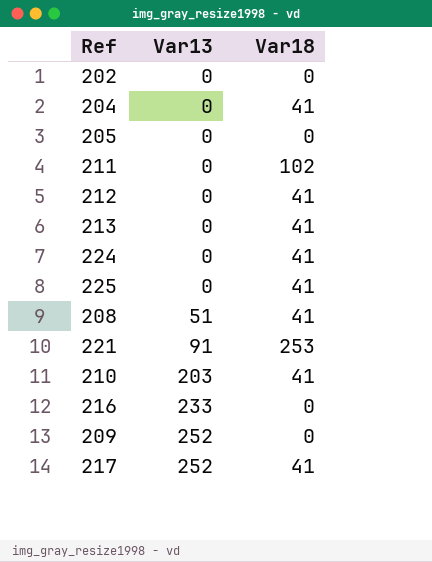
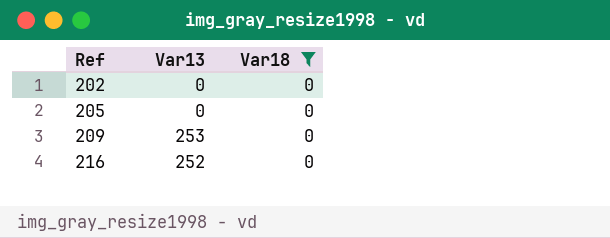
filter: none -> Var18 = 0
row order: Var13 ascending -> Ref ascending
209 | Var13: 252 -> 253
216 | Var13: 233 -> 252

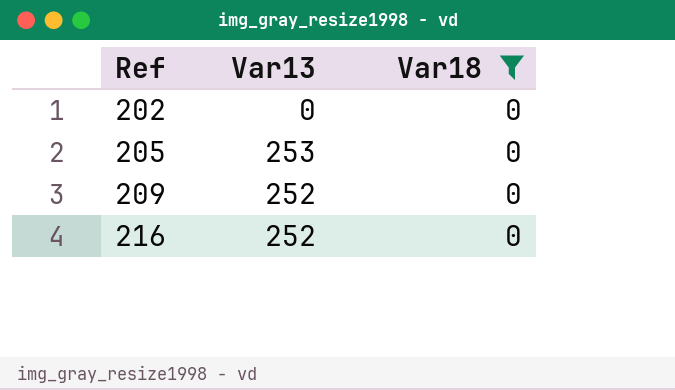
205 | Var13: 0 -> 253
209 | Var13: 253 -> 252

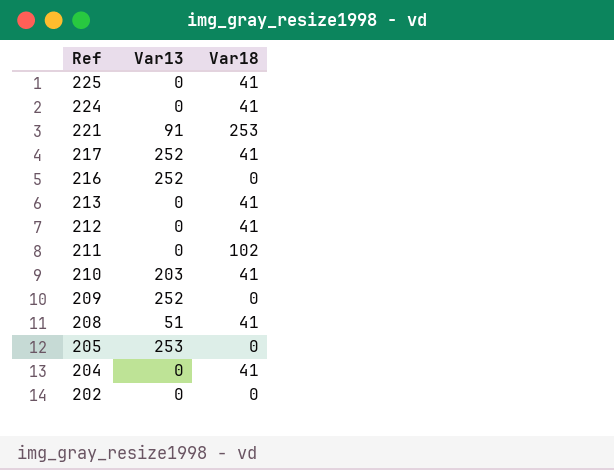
filter: Var18 = 0 -> none
row order: Ref ascending -> Ref descending

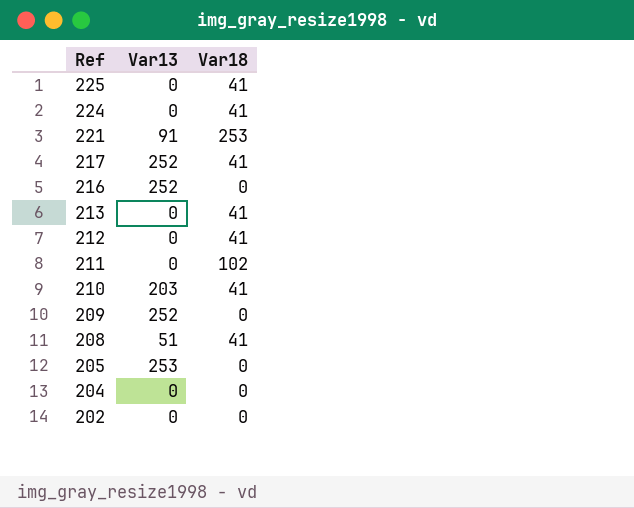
204 | Var18: 41 -> 0

